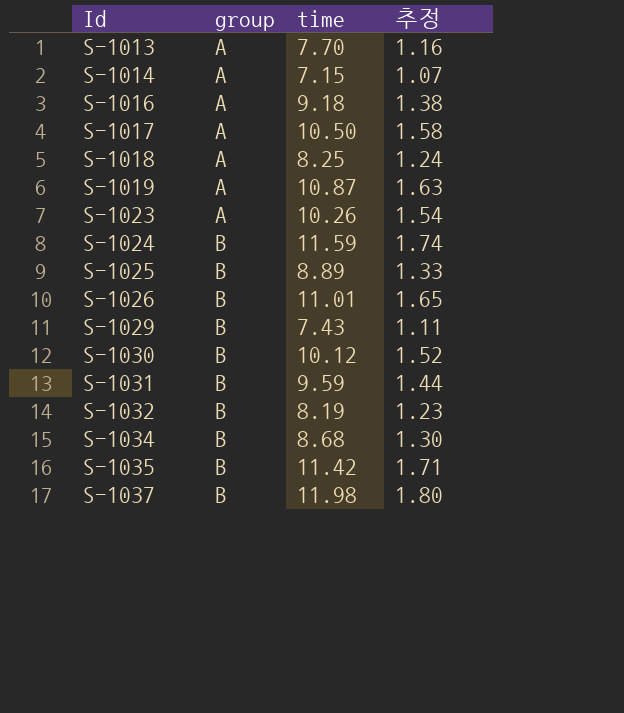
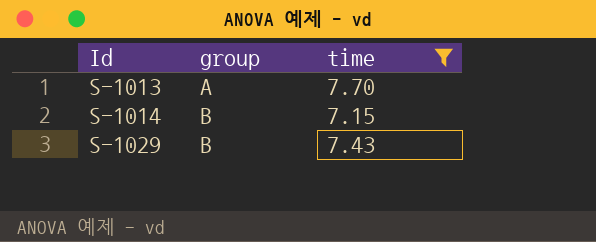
filter: none -> time <= 7.70
column 추정 | formula: [time] * 0.15 -> none
S-1014 | group: A -> B

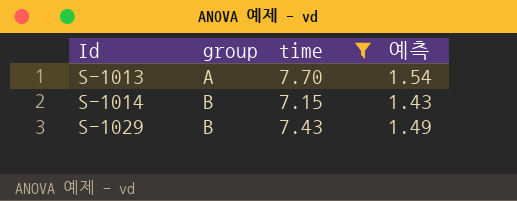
column 예측 | formula: none -> [time] * 0.2

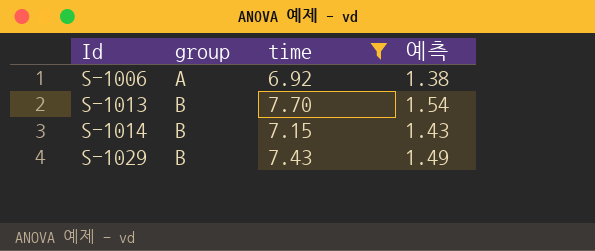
row S-1006: none -> A | 6.92 | 1.38
S-1013 | group: A -> B

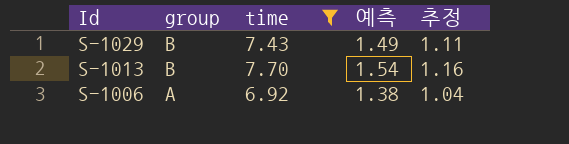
row order: Id ascending -> Id descending
column 추정 | formula: none -> [time] * 0.15
row S-1014: B | 7.15 | 1.43 -> none

